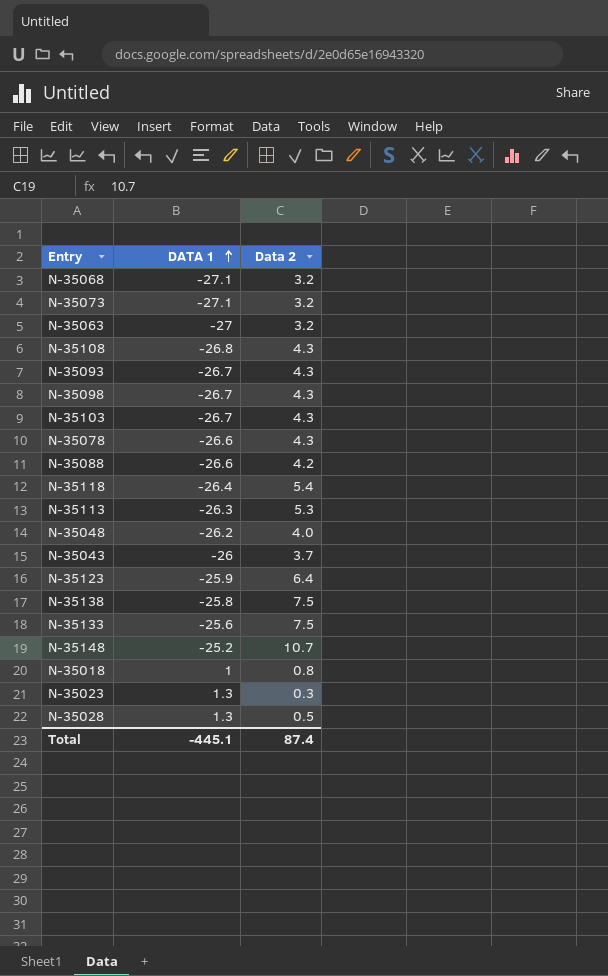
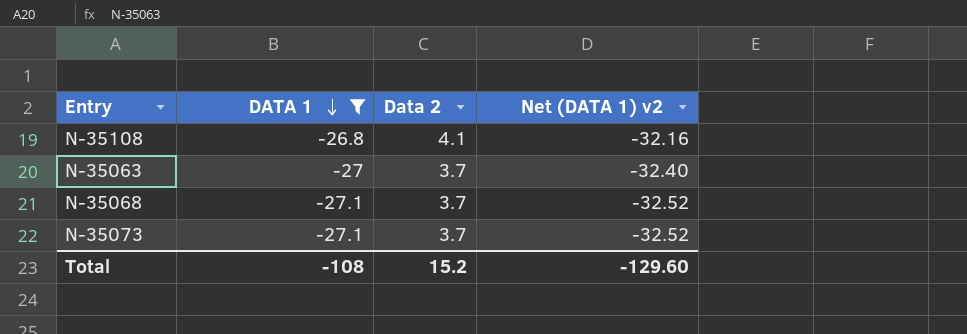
filter: none -> DATA 1 <= -26.8
row order: DATA 1 ascending -> DATA 1 descending
column Net (DATA 1) v2 | formula: none -> [DATA 1] * 1.2
N-35108 | Data 2: 4.3 -> 4.1
N-35063 | Data 2: 3.2 -> 3.7
N-35068 | Data 2: 3.2 -> 3.7
N-35073 | Data 2: 3.2 -> 3.7
Total | DATA 1: -445.1 -> -108
Total | Data 2: 87.4 -> 15.2

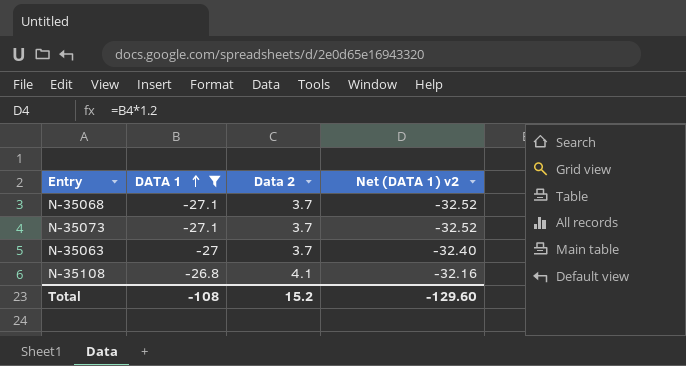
row order: DATA 1 descending -> DATA 1 ascending

